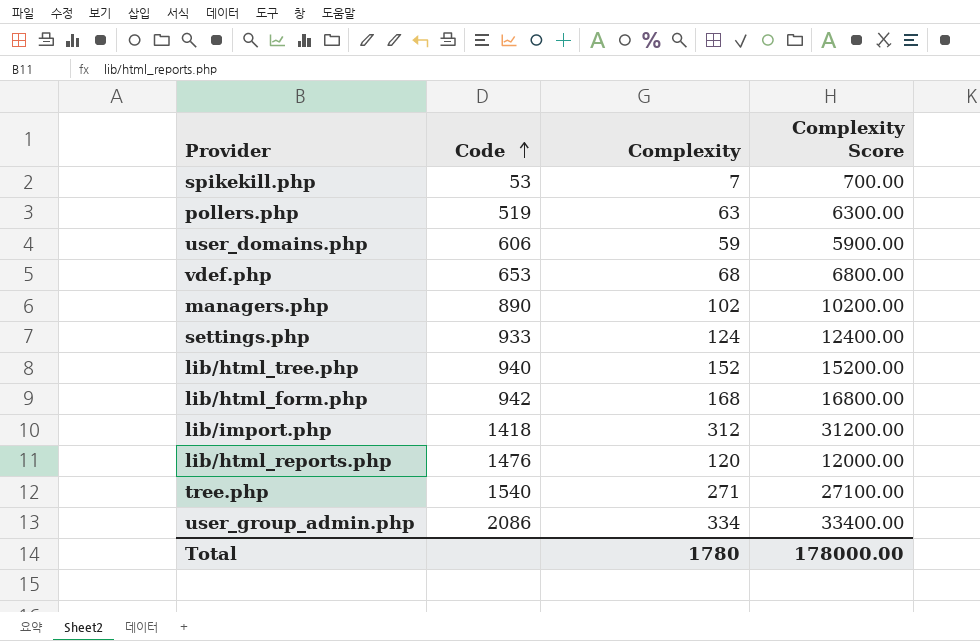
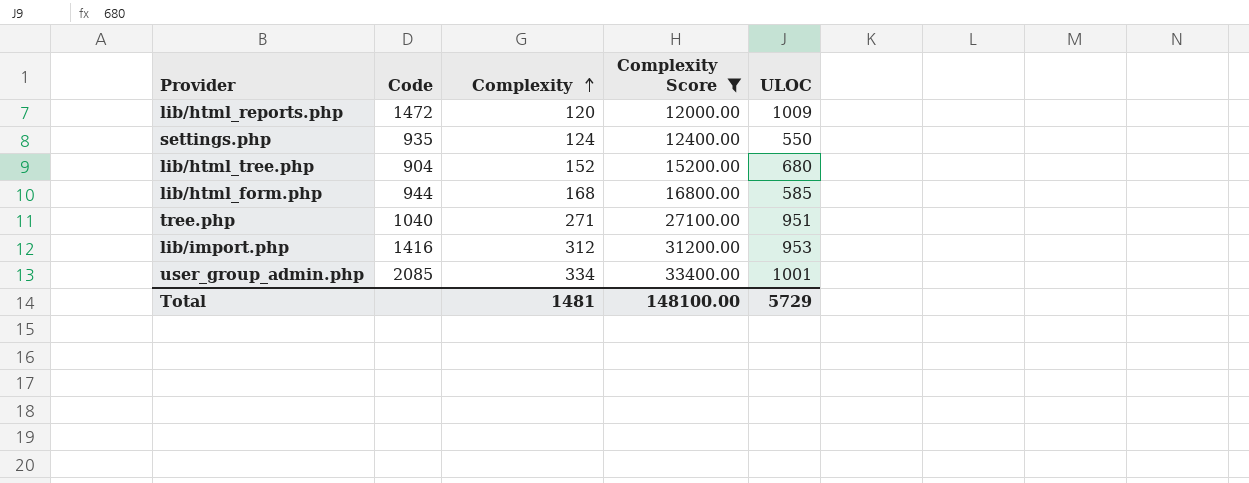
filter: none -> Complexity Score >= 12000.00
row order: Code ascending -> Complexity ascending
column ULOC | position: none -> 5
lib/html_reports.php | Code: 1476 -> 1472
settings.php | Code: 933 -> 935
lib/html_tree.php | Code: 940 -> 904
lib/html_form.php | Code: 942 -> 944
tree.php | Code: 1540 -> 1040
lib/import.php | Code: 1418 -> 1416
user_group_admin.php | Code: 2086 -> 2085
Total | Complexity: 1780 -> 1481
Total | Complexity Score: 178000.00 -> 148100.00

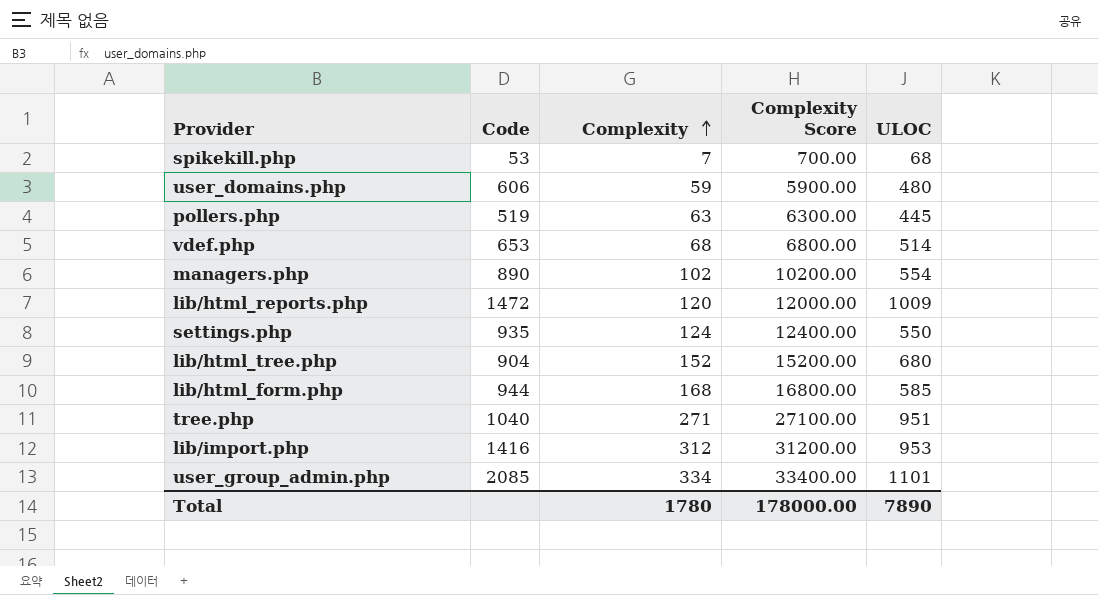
filter: Complexity Score >= 12000.00 -> none
user_group_admin.php | ULOC: 1001 -> 1101
Total | Complexity: 1481 -> 1780
Total | Complexity Score: 148100.00 -> 178000.00
Total | ULOC: 5729 -> 7890

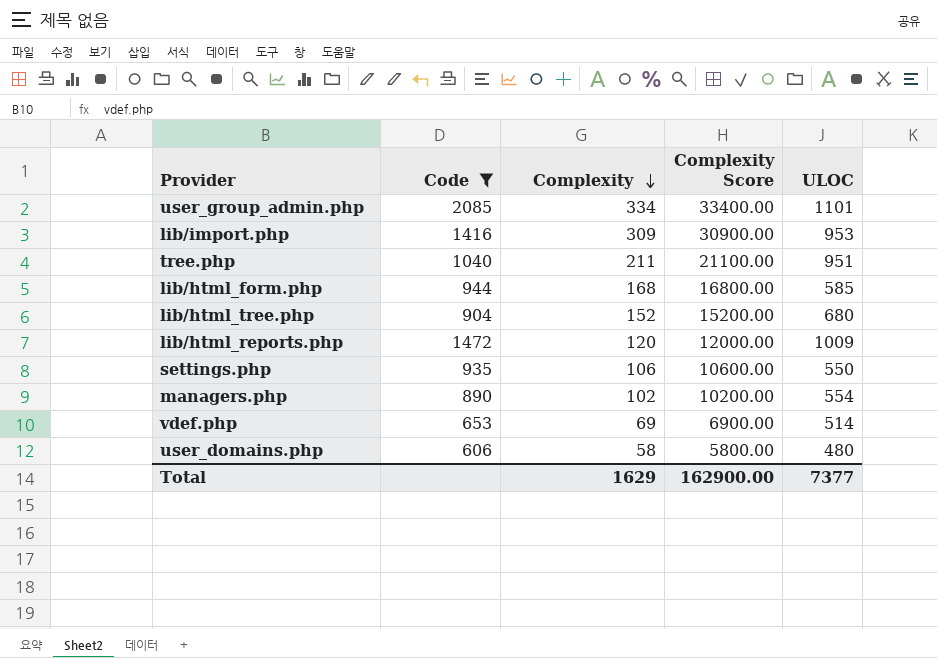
filter: none -> Code >= 606
row order: Complexity ascending -> Complexity descending
lib/import.php | Complexity: 312 -> 309
lib/import.php | Complexity Score: 31200.00 -> 30900.00
tree.php | Complexity: 271 -> 211
tree.php | Complexity Score: 27100.00 -> 21100.00
settings.php | Complexity: 124 -> 106
settings.php | Complexity Score: 12400.00 -> 10600.00
vdef.php | Complexity: 68 -> 69
vdef.php | Complexity Score: 6800.00 -> 6900.00
user_domains.php | Complexity: 59 -> 58
user_domains.php | Complexity Score: 5900.00 -> 5800.00
Total | Complexity: 1780 -> 1629
Total | Complexity Score: 178000.00 -> 162900.00
Total | ULOC: 7890 -> 7377

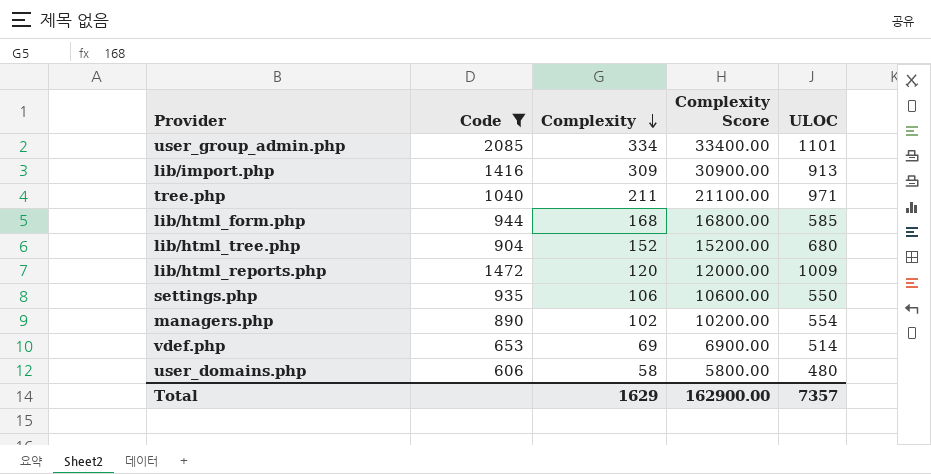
lib/import.php | ULOC: 953 -> 913
tree.php | ULOC: 951 -> 971
Total | ULOC: 7377 -> 7357

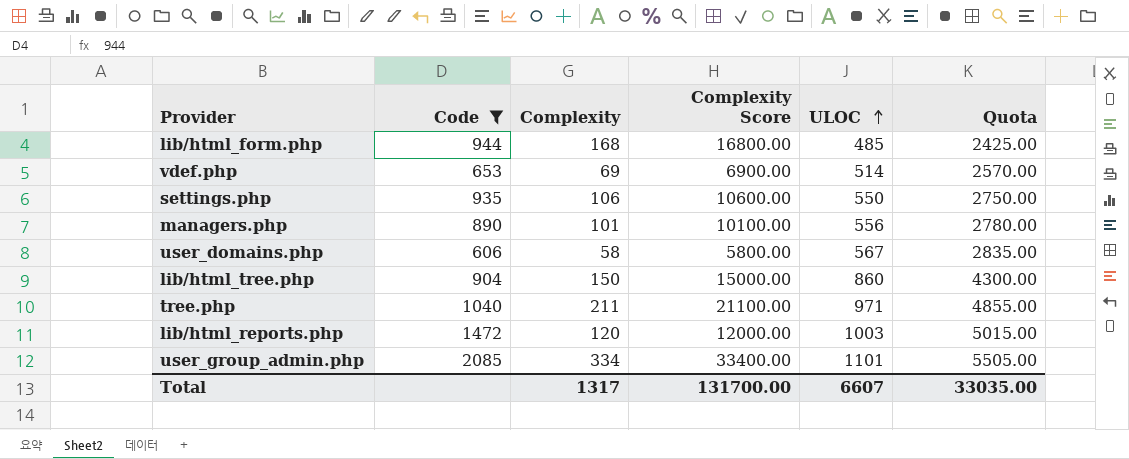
row order: Complexity descending -> ULOC ascending
column Quota | formula: none -> [ULOC] * 5
row lib/import.php: 1416 | 309 | 30900.00 | 913 -> none
lib/html_form.php | ULOC: 585 -> 485
managers.php | Complexity: 102 -> 101
managers.php | Complexity Score: 10200.00 -> 10100.00
managers.php | ULOC: 554 -> 556
user_domains.php | ULOC: 480 -> 567
lib/html_tree.php | Complexity: 152 -> 150
lib/html_tree.php | Complexity Score: 15200.00 -> 15000.00
lib/html_tree.php | ULOC: 680 -> 860
lib/html_reports.php | ULOC: 1009 -> 1003
Total | Complexity: 1629 -> 1317
Total | Complexity Score: 162900.00 -> 131700.00
Total | ULOC: 7357 -> 6607

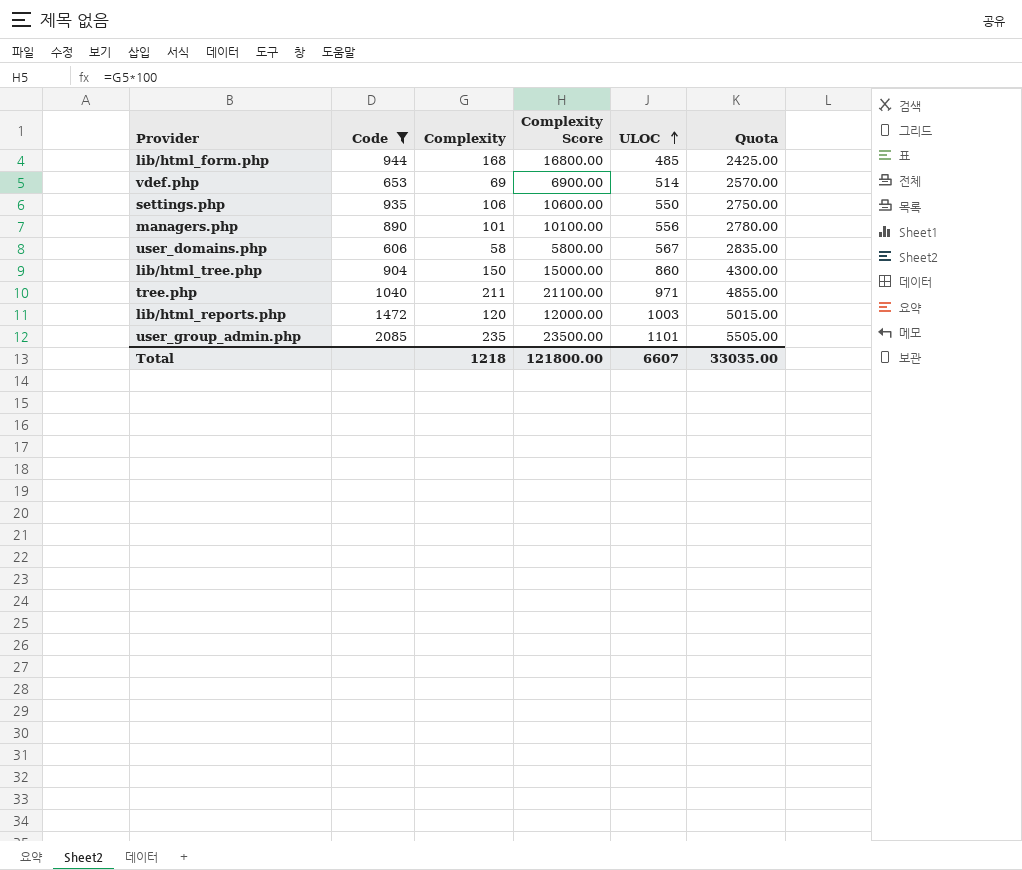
user_group_admin.php | Complexity: 334 -> 235
user_group_admin.php | Complexity Score: 33400.00 -> 23500.00
Total | Complexity: 1317 -> 1218
Total | Complexity Score: 131700.00 -> 121800.00

